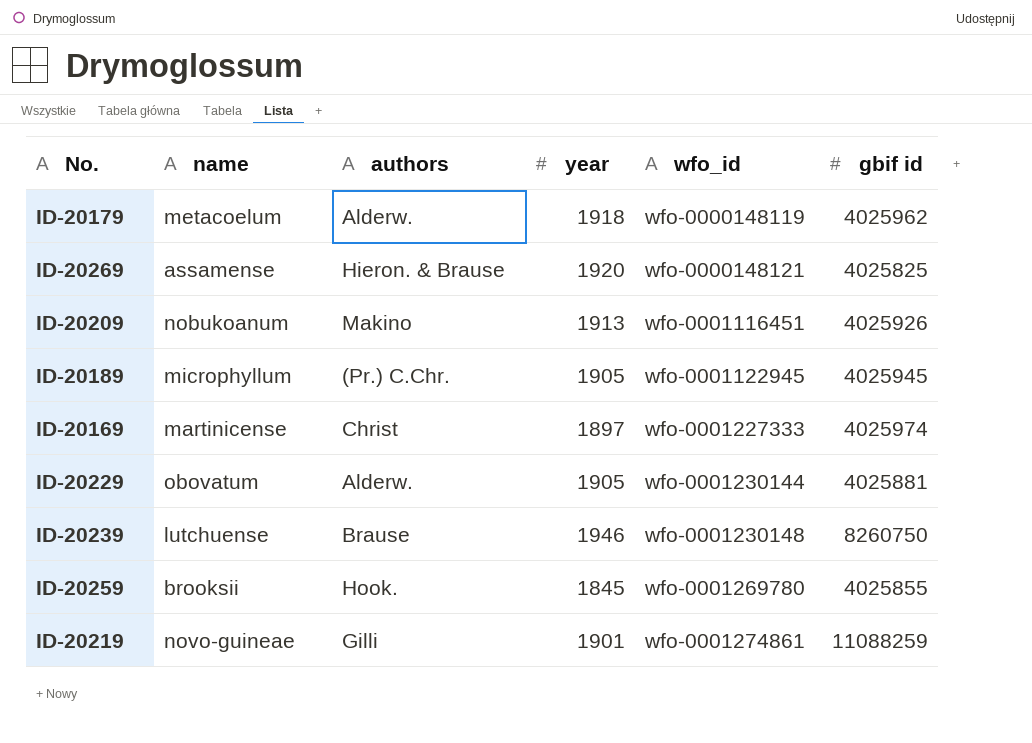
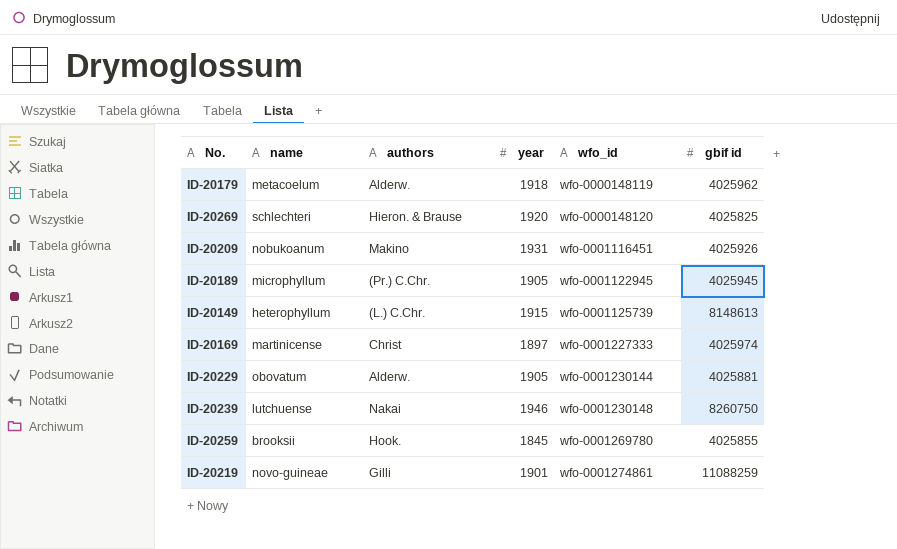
ID-20269 | name: assamense -> schlechteri
ID-20269 | wfo_id: wfo-0000148121 -> wfo-0000148120
ID-20209 | year: 1913 -> 1931
row ID-20149: none -> heterophyllum | (L.) C.Chr. | 1915 | wfo-0001125739 | 8148613
ID-20239 | authors: Brause -> Nakai

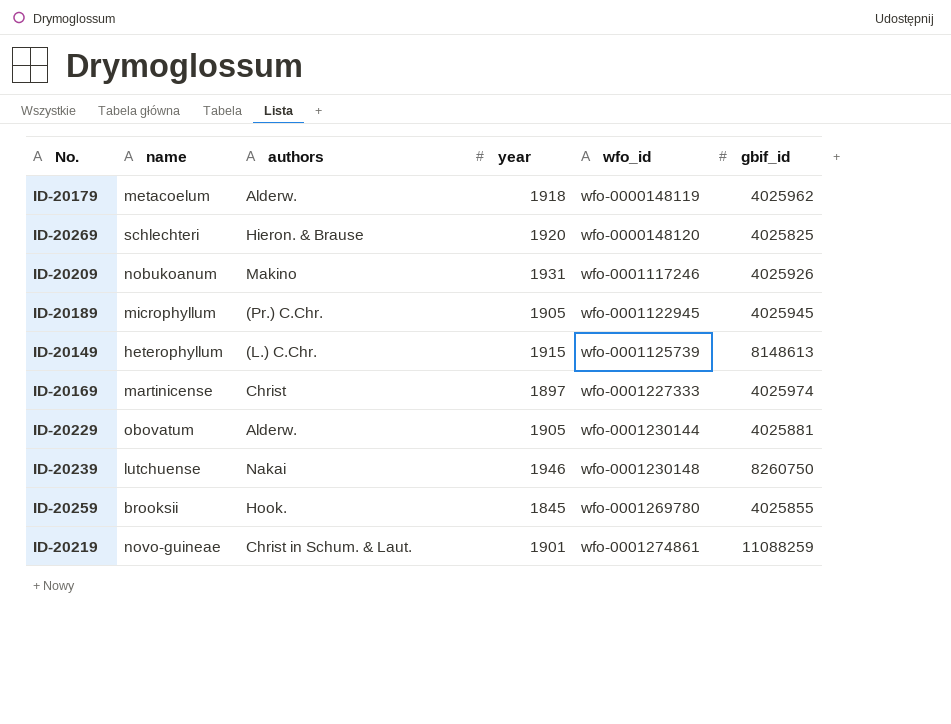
column name: gbif id -> gbif_id
ID-20209 | wfo_id: wfo-0001116451 -> wfo-0001117246
ID-20219 | authors: Gilli -> Christ in Schum. & Laut.

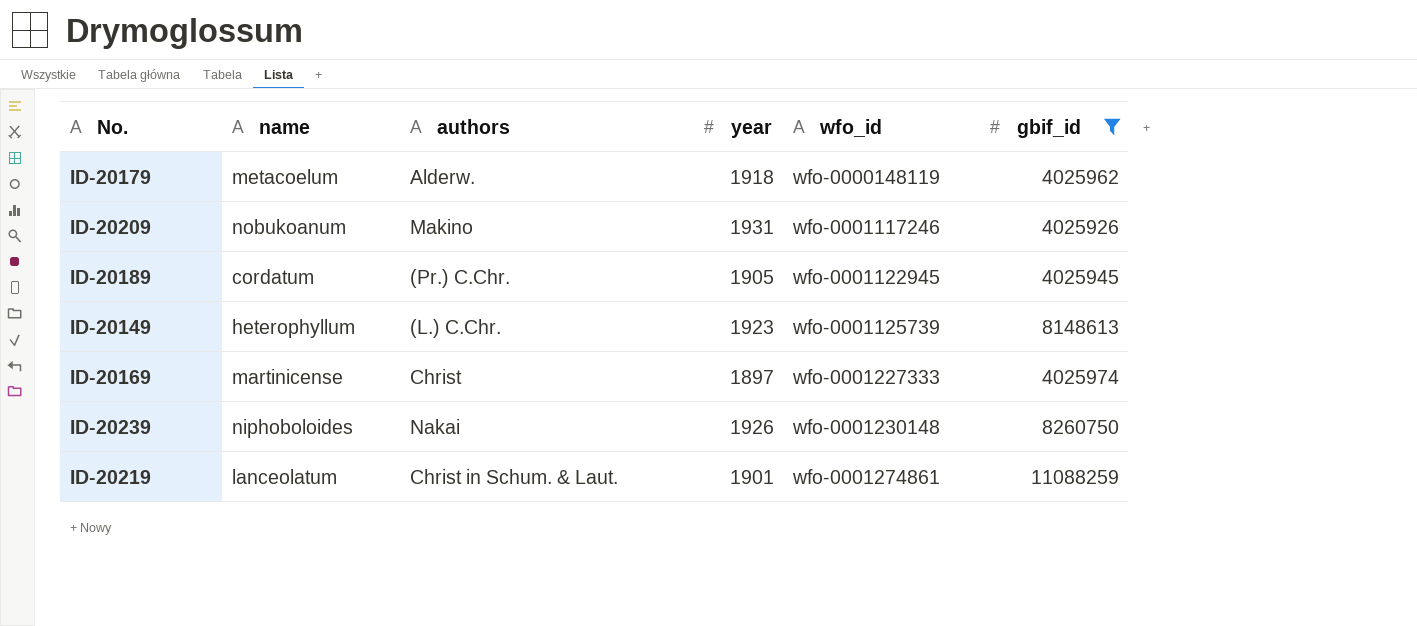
filter: none -> gbif_id >= 4025926
ID-20189 | name: microphyllum -> cordatum
ID-20149 | year: 1915 -> 1923
ID-20239 | name: lutchuense -> niphoboloides
ID-20239 | year: 1946 -> 1926
ID-20219 | name: novo-guineae -> lanceolatum

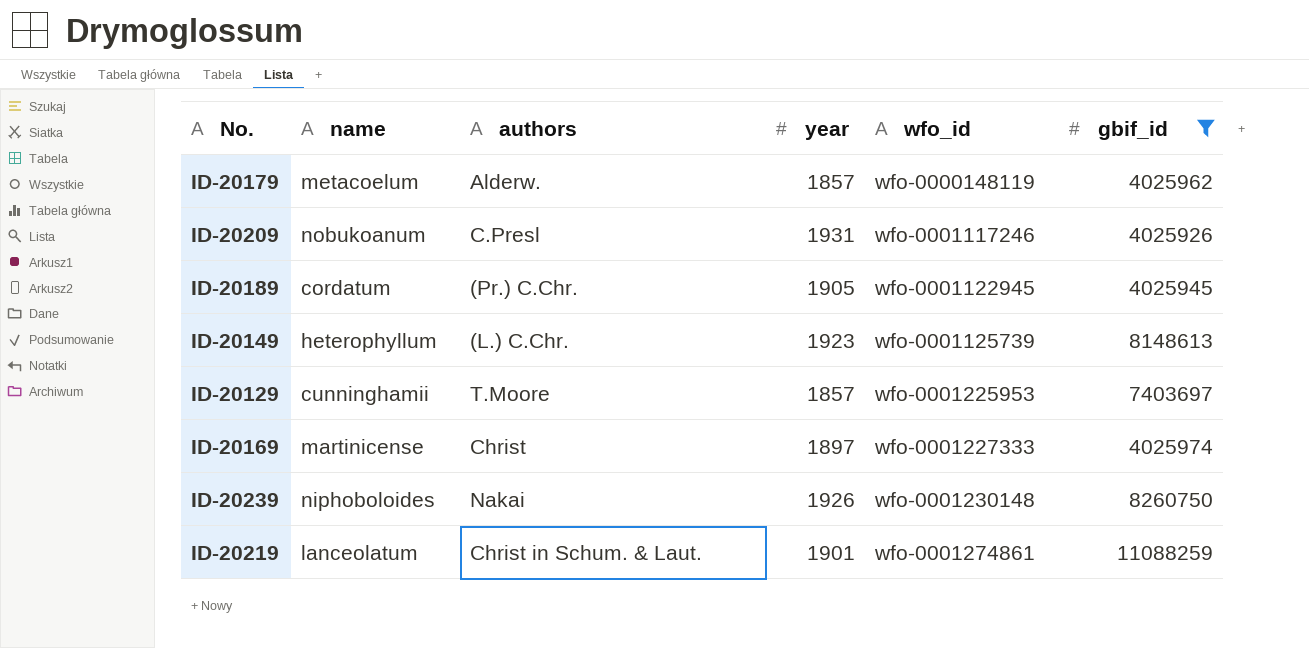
ID-20179 | year: 1918 -> 1857
ID-20209 | authors: Makino -> C.Presl
row ID-20129: none -> cunninghamii | T.Moore | 1857 | wfo-0001225953 | 7403697

